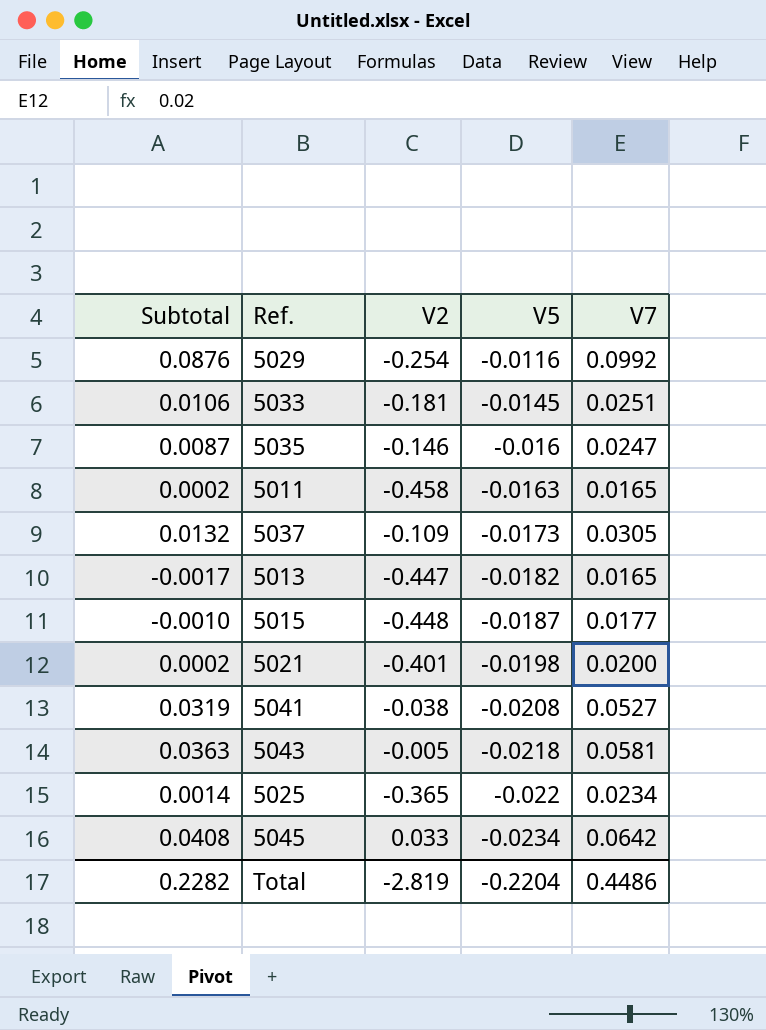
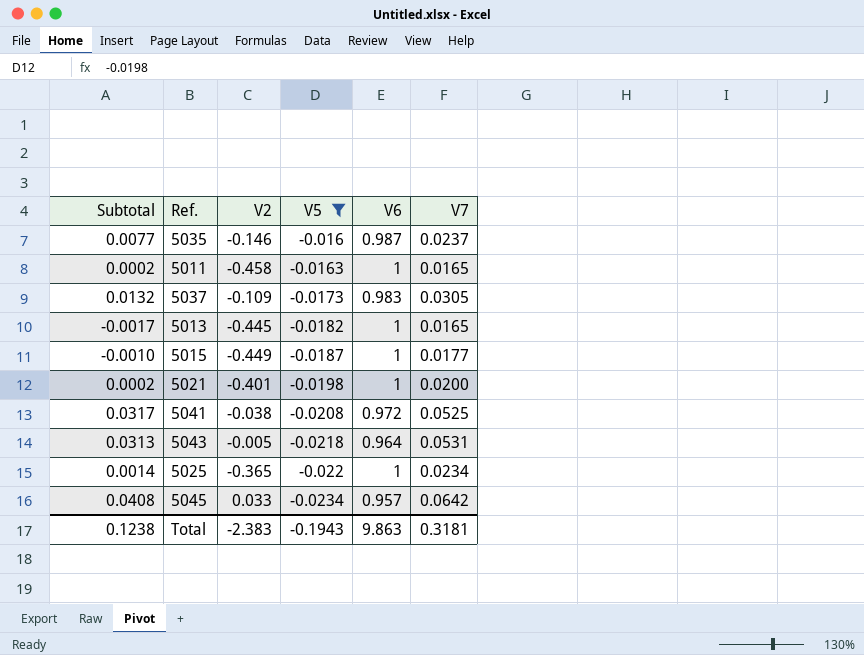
filter: none -> V5 <= -0.016
column V6 | position: none -> 5
5035 | Subtotal: 0.0087 -> 0.0077
5035 | V7: 0.0247 -> 0.0237
5013 | V2: -0.447 -> -0.445
5015 | V2: -0.448 -> -0.449
5041 | Subtotal: 0.0319 -> 0.0317
5041 | V7: 0.0527 -> 0.0525
5043 | Subtotal: 0.0363 -> 0.0313
5043 | V7: 0.0581 -> 0.0531
Total | Subtotal: 0.2282 -> 0.1238
Total | V2: -2.819 -> -2.383
Total | V5: -0.2204 -> -0.1943
Total | V7: 0.4486 -> 0.3181

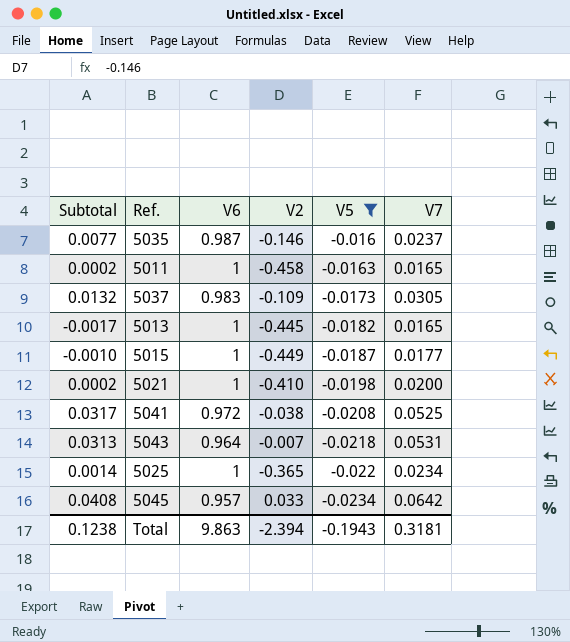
column V6 | position: 5 -> 3
5021 | V2: -0.401 -> -0.410
5043 | V2: -0.005 -> -0.007
Total | V2: -2.383 -> -2.394

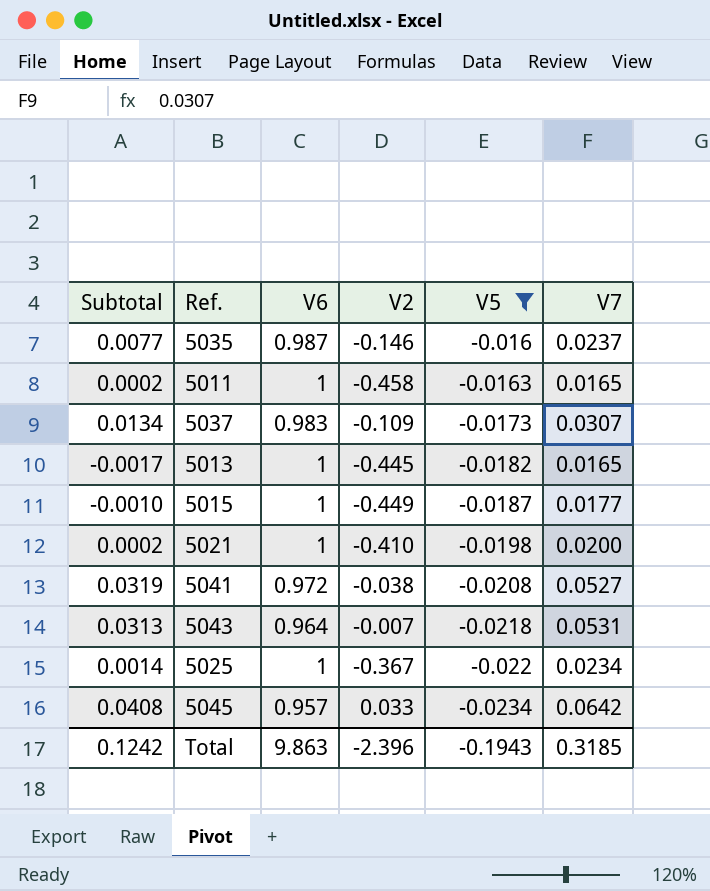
5037 | Subtotal: 0.0132 -> 0.0134
5037 | V7: 0.0305 -> 0.0307
5041 | Subtotal: 0.0317 -> 0.0319
5041 | V7: 0.0525 -> 0.0527
5025 | V2: -0.365 -> -0.367
Total | Subtotal: 0.1238 -> 0.1242
Total | V2: -2.394 -> -2.396
Total | V7: 0.3181 -> 0.3185

